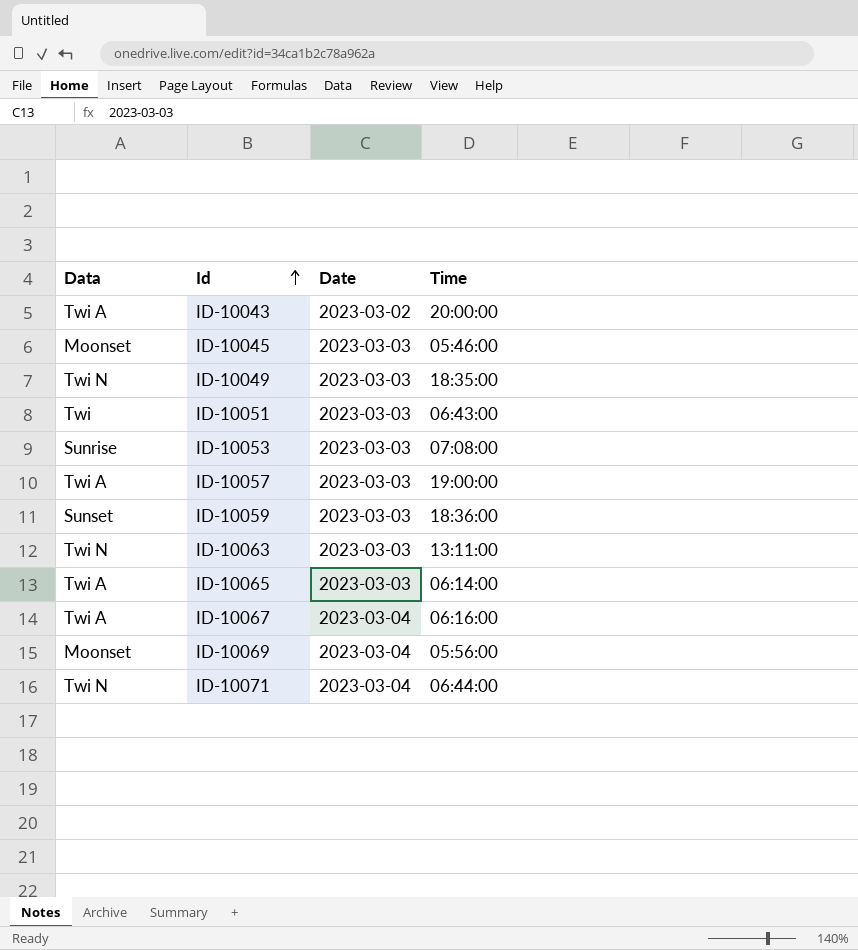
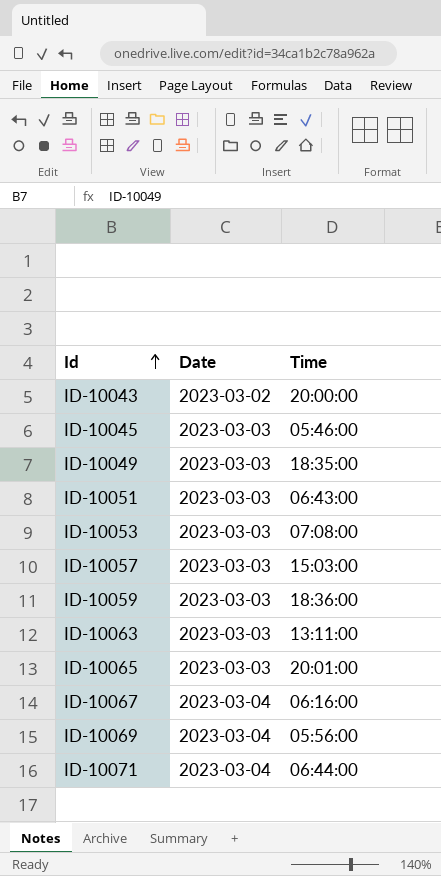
column Data | position: 1 -> none
ID-10057 | Time: 19:00:00 -> 15:03:00
ID-10065 | Time: 06:14:00 -> 20:01:00

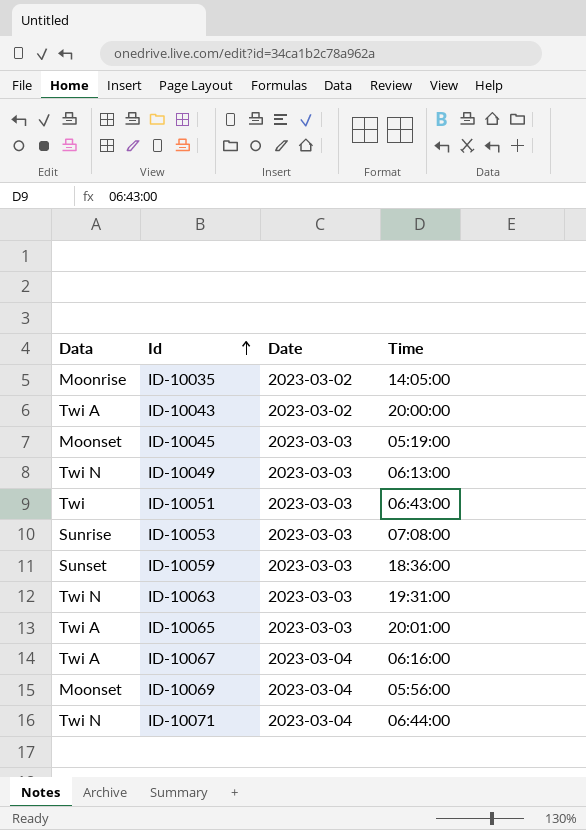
column Data | position: none -> 1
row ID-10057: 2023-03-03 | 15:03:00 -> none
row ID-10035: none -> Moonrise | 2023-03-02 | 14:05:00
ID-10045 | Time: 05:46:00 -> 05:19:00
ID-10049 | Time: 18:35:00 -> 06:13:00
ID-10063 | Time: 13:11:00 -> 19:31:00

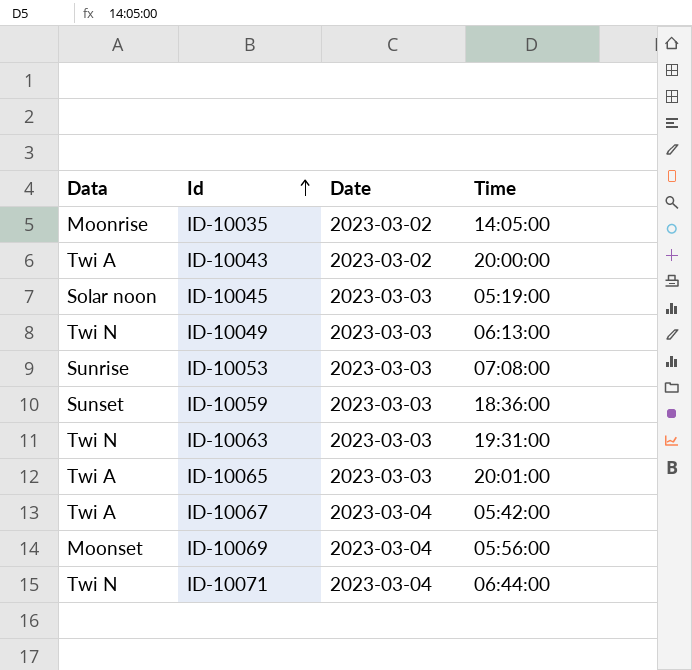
row ID-10051: Twi | 2023-03-03 | 06:43:00 -> none
ID-10045 | Data: Moonset -> Solar noon
ID-10067 | Time: 06:16:00 -> 05:42:00

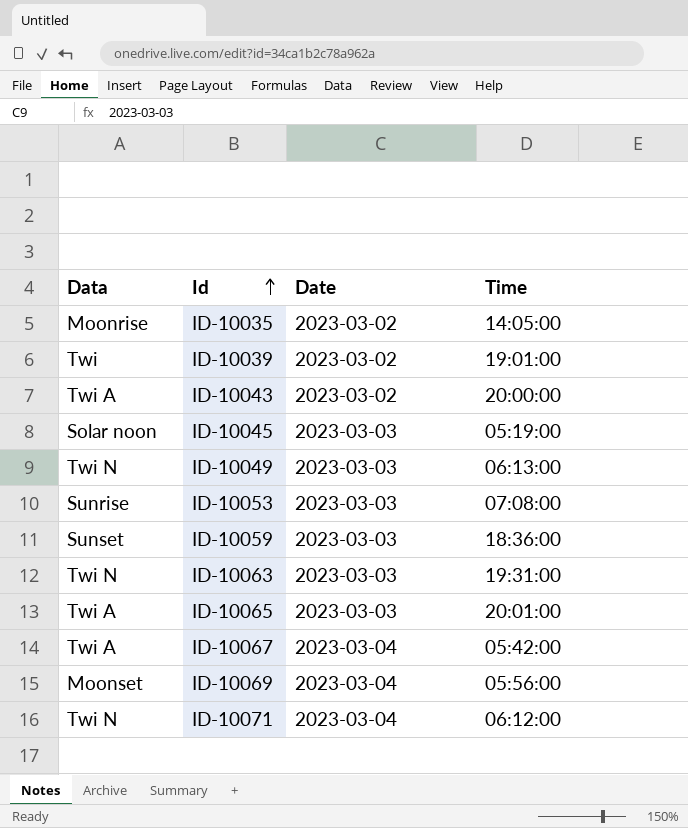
row ID-10039: none -> Twi | 2023-03-02 | 19:01:00
ID-10071 | Time: 06:44:00 -> 06:12:00

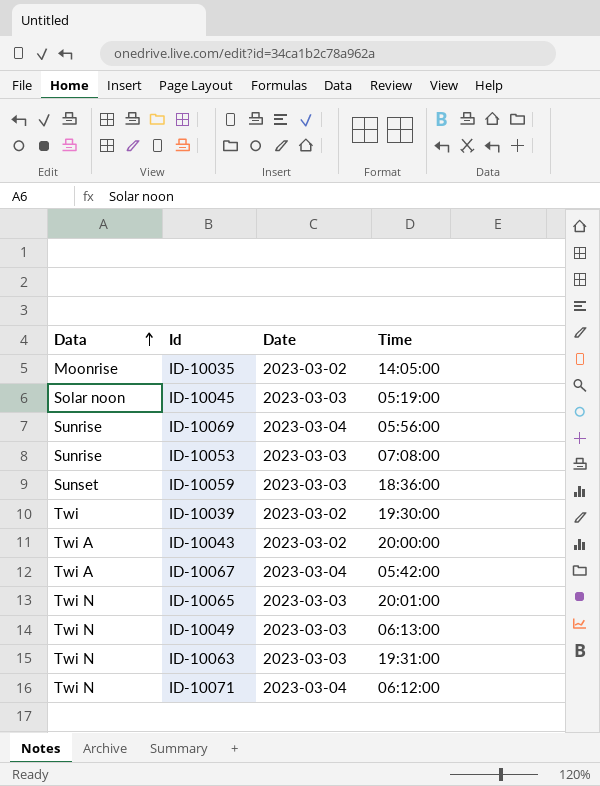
row order: Id ascending -> Data ascending
ID-10069 | Data: Moonset -> Sunrise
ID-10039 | Time: 19:01:00 -> 19:30:00
ID-10065 | Data: Twi A -> Twi N

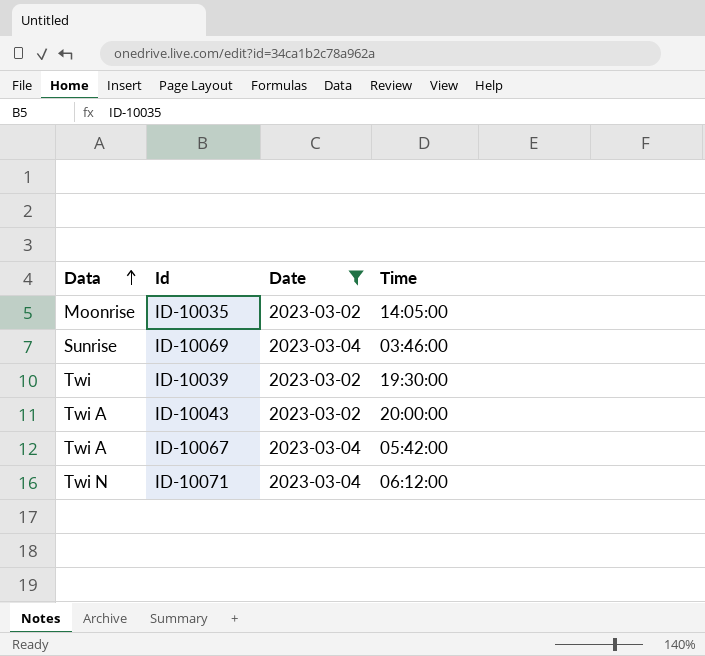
filter: none -> Date != 2023-03-03
ID-10069 | Time: 05:56:00 -> 03:46:00

